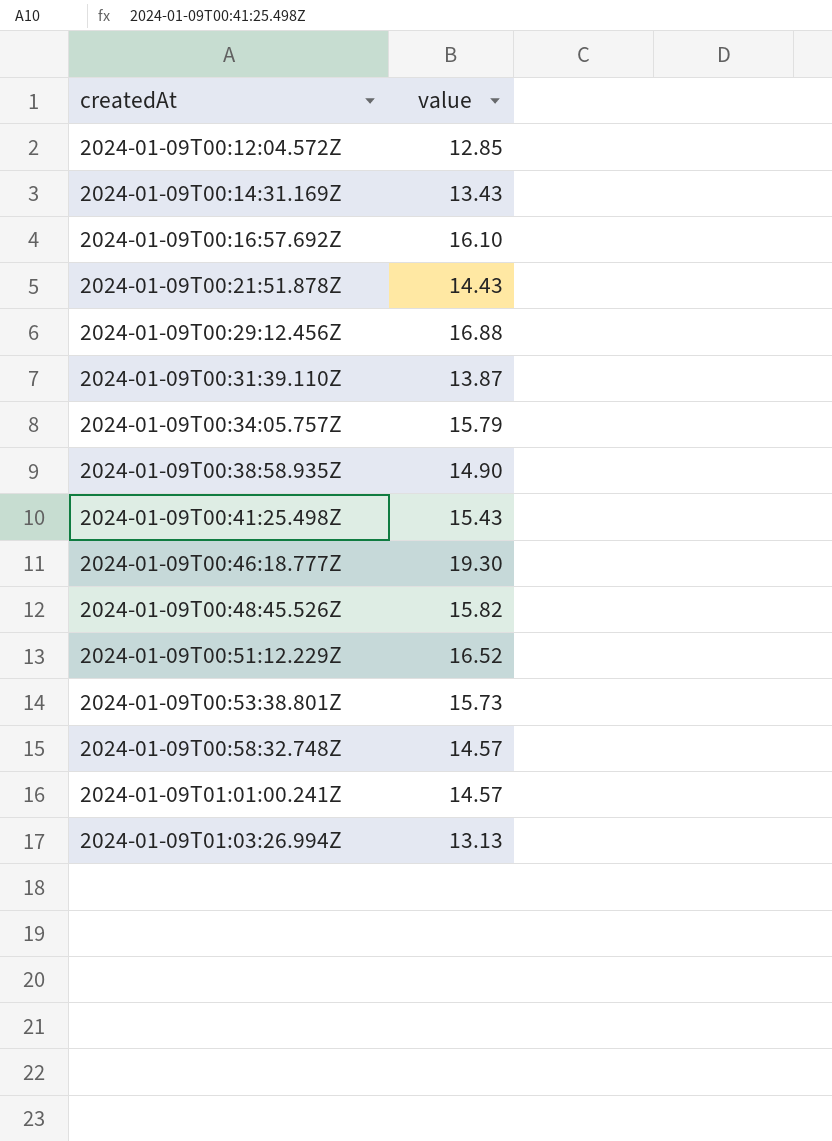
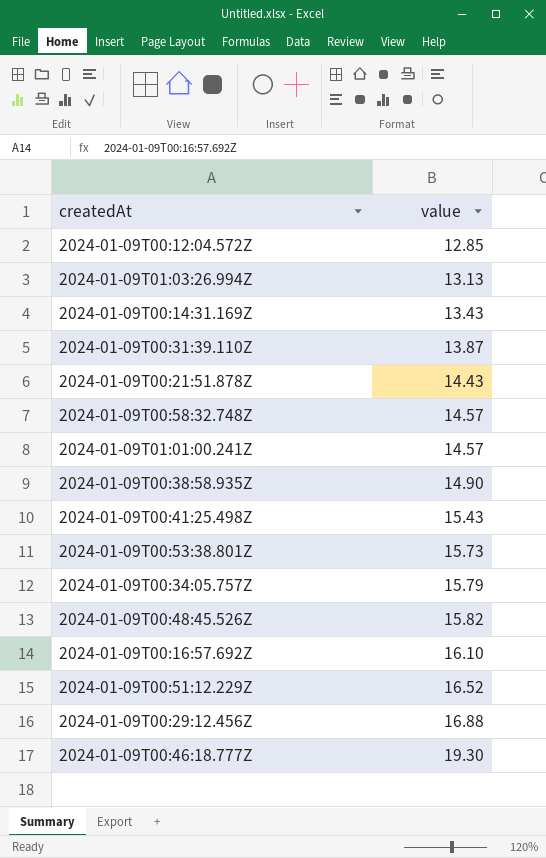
row order: createdAt ascending -> value ascending

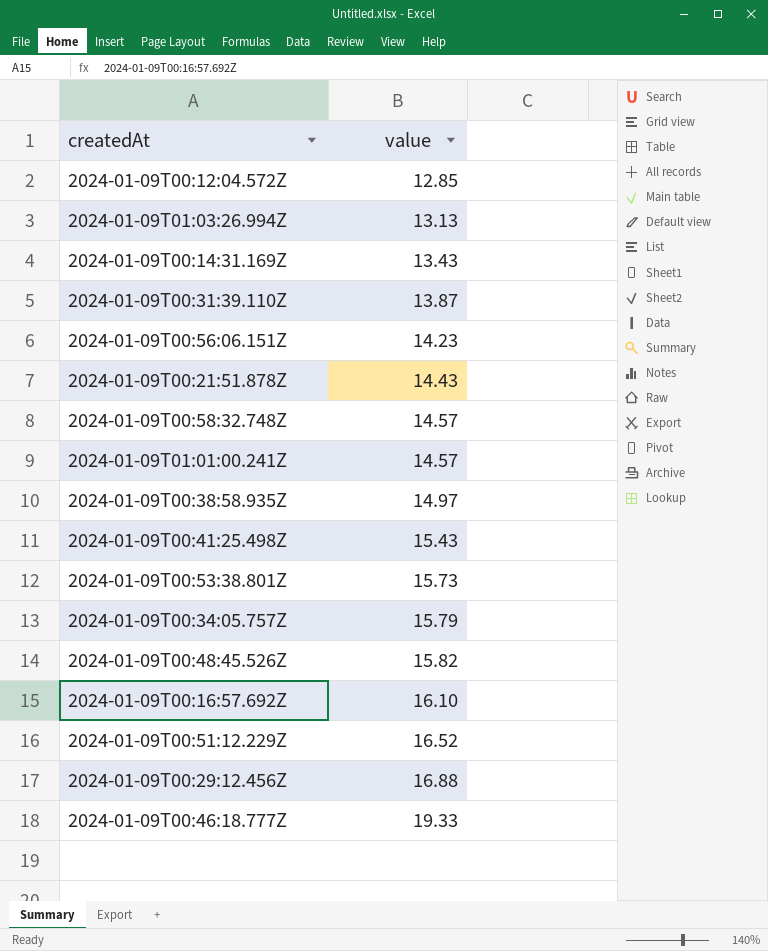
row 2024-01-09T00:56:06.151Z: none -> 14.23
2024-01-09T00:38:58.935Z | value: 14.90 -> 14.97
2024-01-09T00:46:18.777Z | value: 19.30 -> 19.33

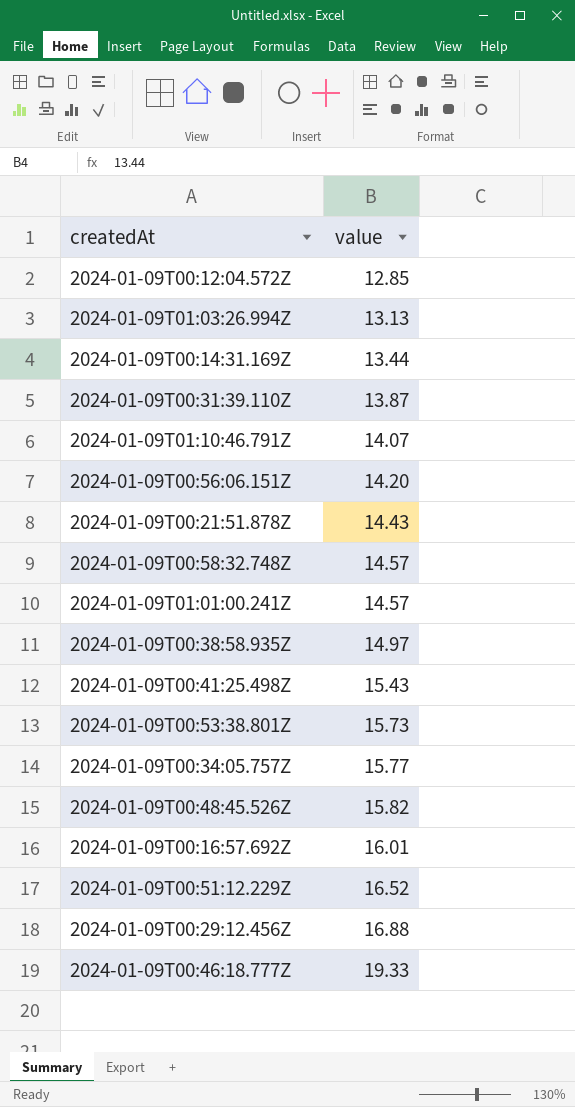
2024-01-09T00:14:31.169Z | value: 13.43 -> 13.44
row 2024-01-09T01:10:46.791Z: none -> 14.07
2024-01-09T00:56:06.151Z | value: 14.23 -> 14.20
2024-01-09T00:34:05.757Z | value: 15.79 -> 15.77
2024-01-09T00:16:57.692Z | value: 16.10 -> 16.01

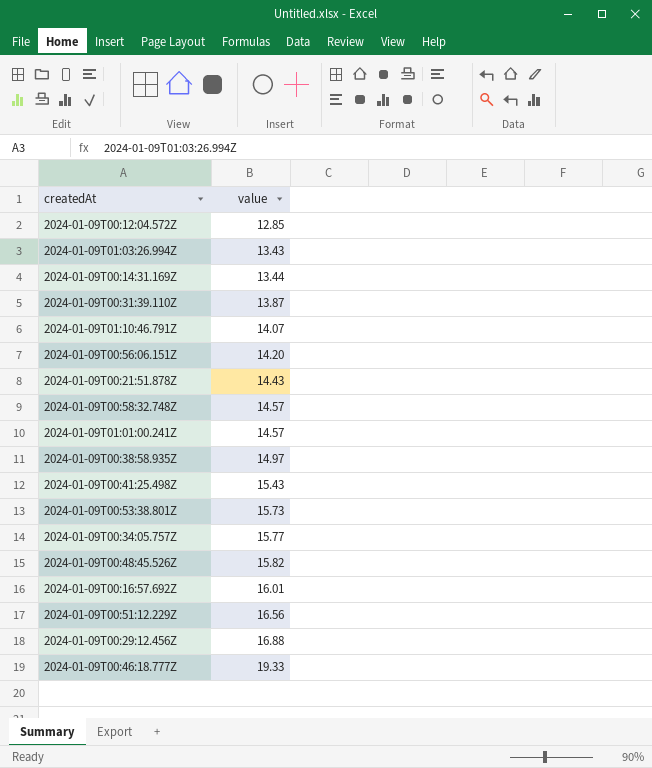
2024-01-09T01:03:26.994Z | value: 13.13 -> 13.43
2024-01-09T00:51:12.229Z | value: 16.52 -> 16.56

